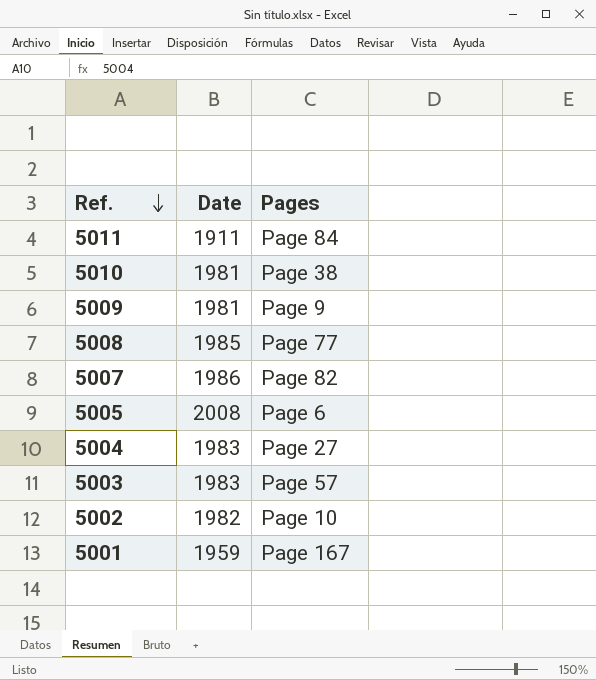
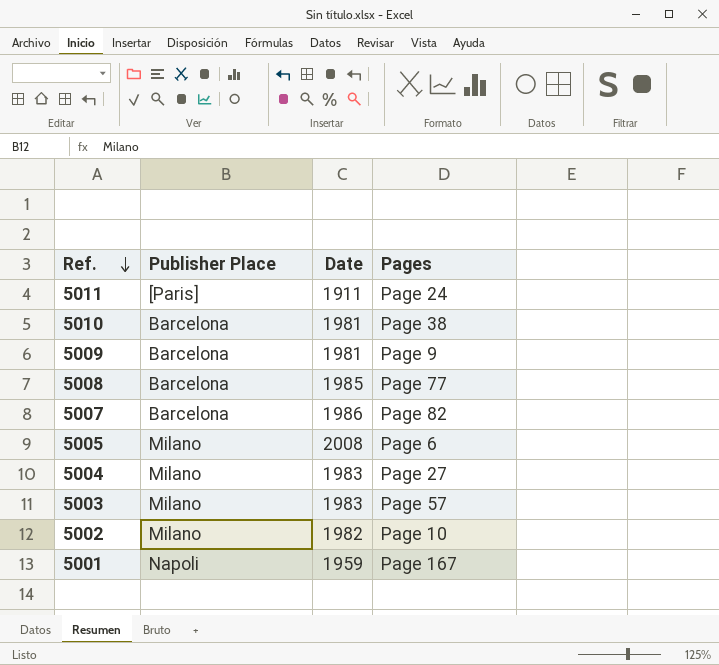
column Publisher Place | position: none -> 2
5011 | Pages: Page 84 -> Page 24

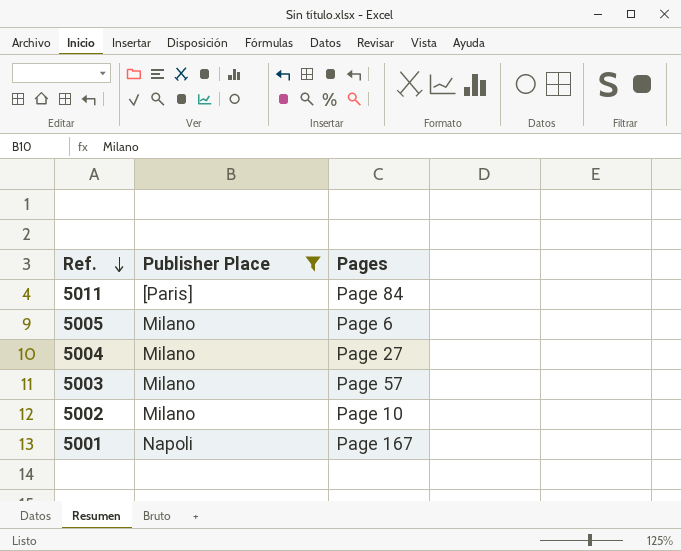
filter: none -> Publisher Place != Barcelona
column Date | position: 3 -> none
5011 | Pages: Page 24 -> Page 84

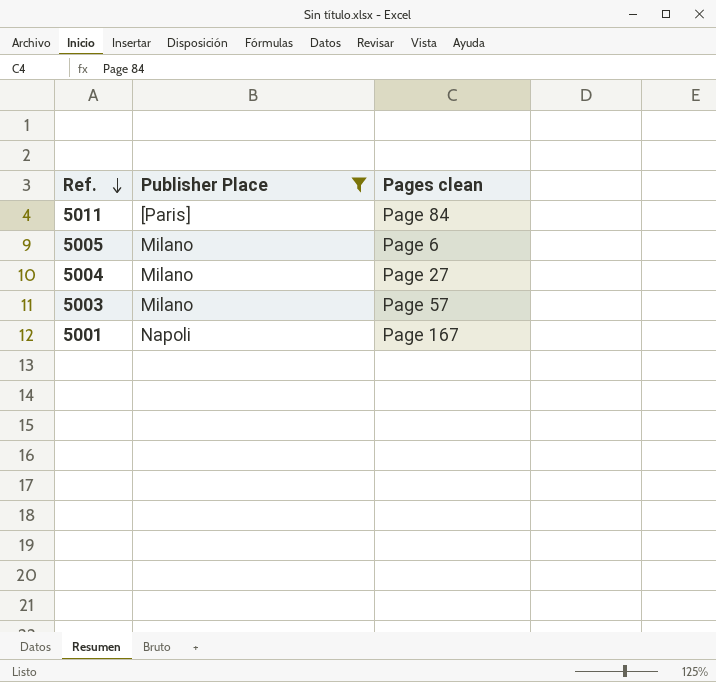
column name: Pages -> Pages clean
row 5002: Milano | Page 10 -> none

